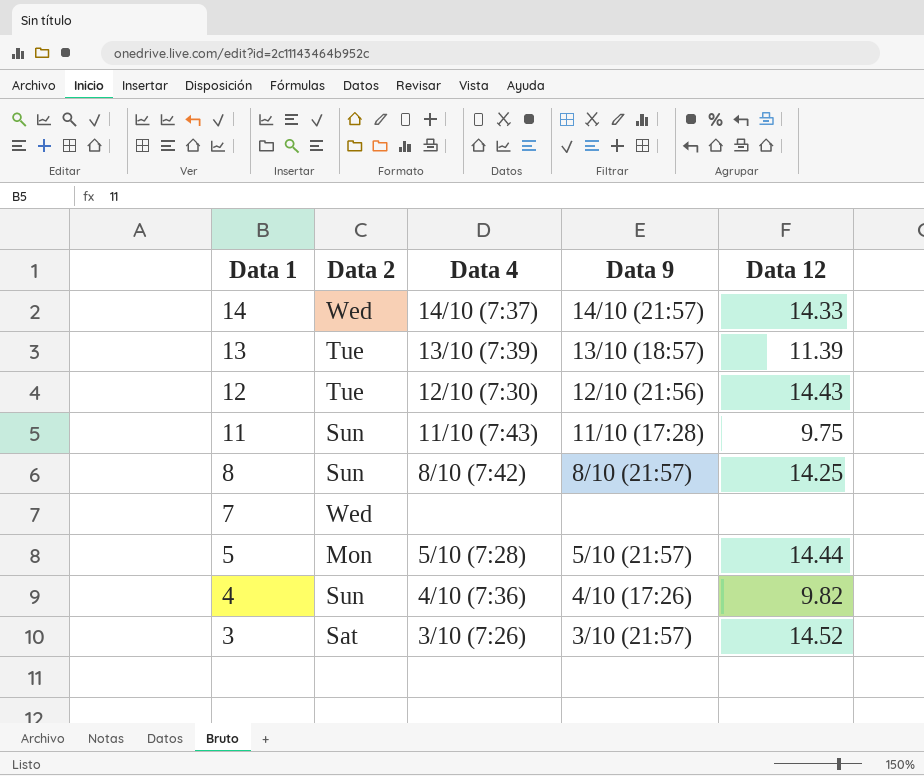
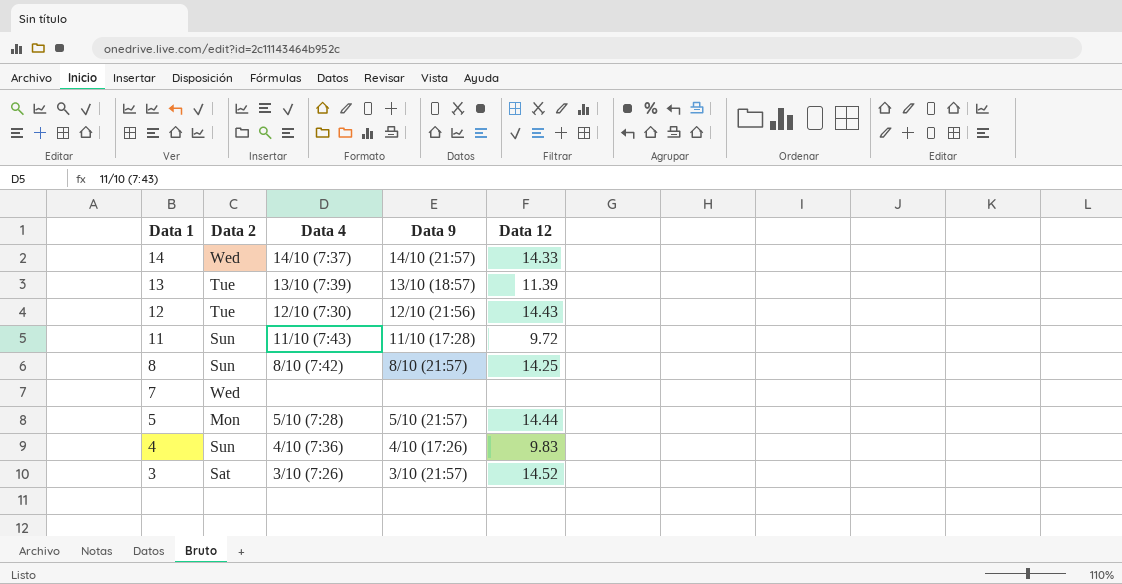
11 | Data 12: 9.75 -> 9.72
4 | Data 12: 9.82 -> 9.83

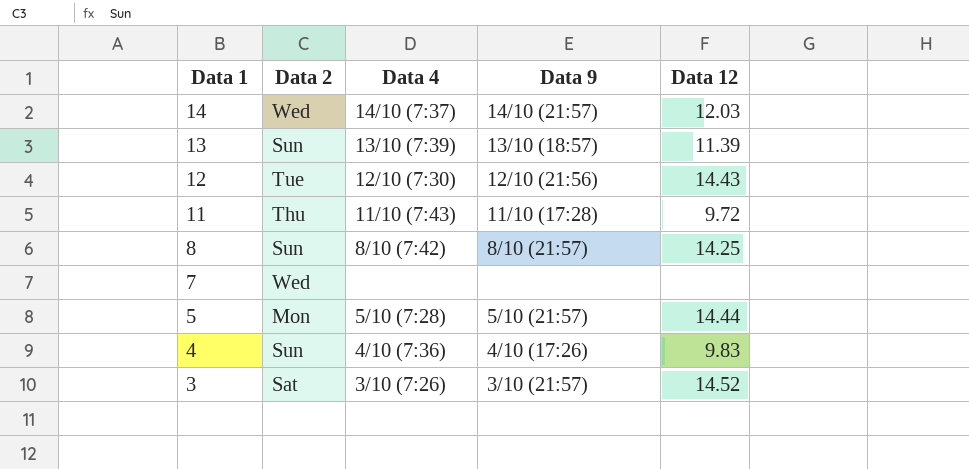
14 | Data 12: 14.33 -> 12.03
13 | Data 2: Tue -> Sun
11 | Data 2: Sun -> Thu

